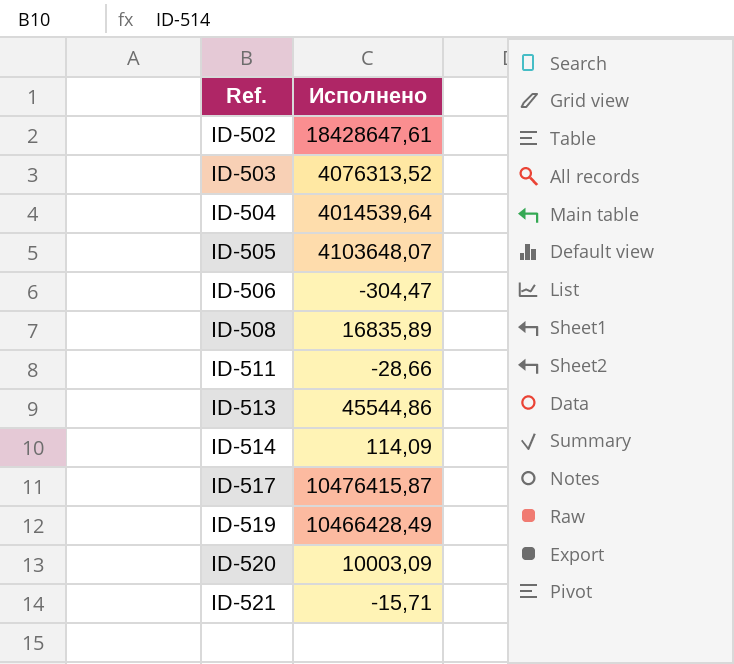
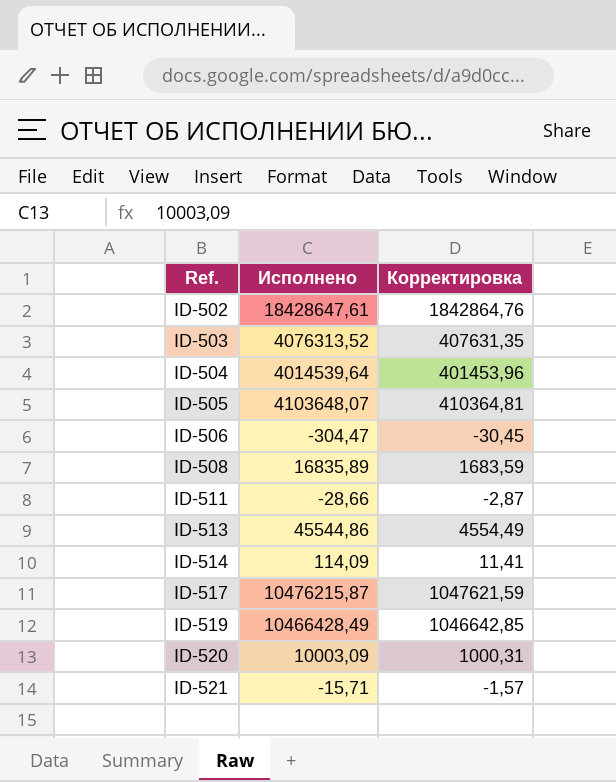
column Корректировка | formula: none -> [Исполнено] * 0,1
ID-517 | Исполнено: 10476415,87 -> 10476215,87

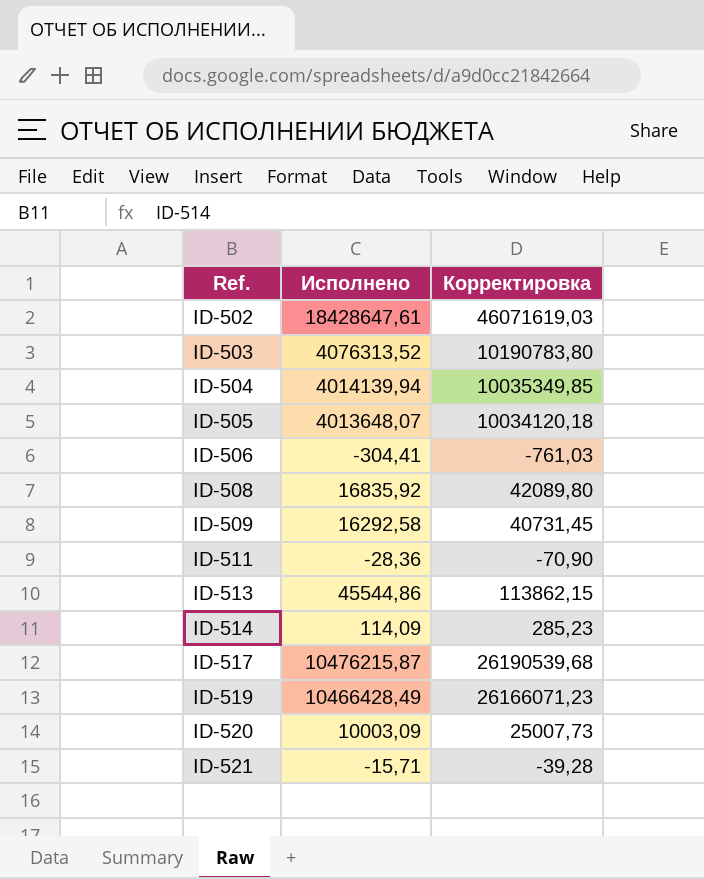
column Корректировка | formula: [Исполнено] * 0,1 -> [Исполнено] * 2,5
ID-504 | Исполнено: 4014539,64 -> 4014139,94
ID-505 | Исполнено: 4103648,07 -> 4013648,07
ID-506 | Исполнено: -304,47 -> -304,41
ID-508 | Исполнено: 16835,89 -> 16835,92
row ID-509: none -> 16292,58 | 40731,45
ID-511 | Исполнено: -28,66 -> -28,36

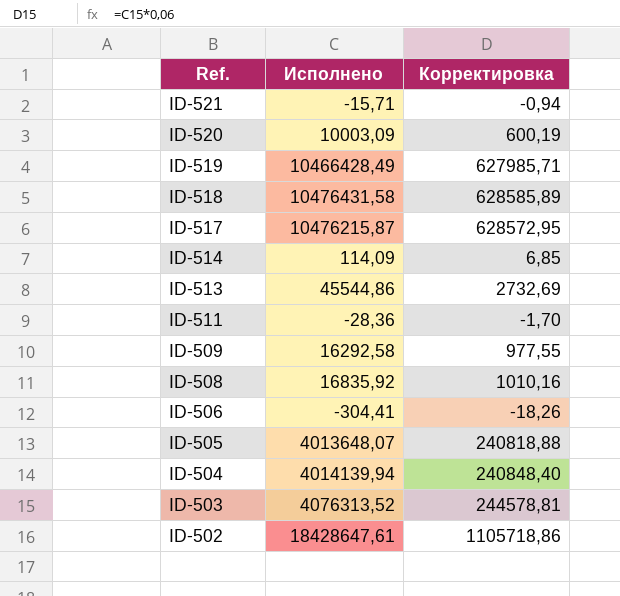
row order: Ref. ascending -> Ref. descending
column Корректировка | formula: [Исполнено] * 2,5 -> [Исполнено] * 0,06
row ID-518: none -> 10476431,58 | 628585,89

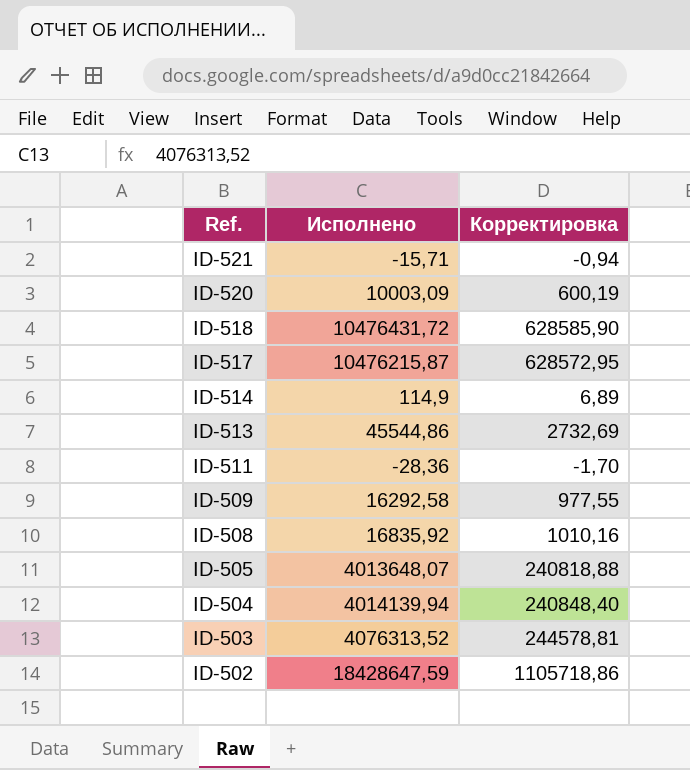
row ID-519: 10466428,49 | 627985,71 -> none
row ID-506: -304,41 | -18,26 -> none
ID-518 | Исполнено: 10476431,58 -> 10476431,72
ID-518 | Корректировка: 628585,89 -> 628585,90
ID-514 | Исполнено: 114,09 -> 114,9
ID-514 | Корректировка: 6,85 -> 6,89
ID-502 | Исполнено: 18428647,61 -> 18428647,59

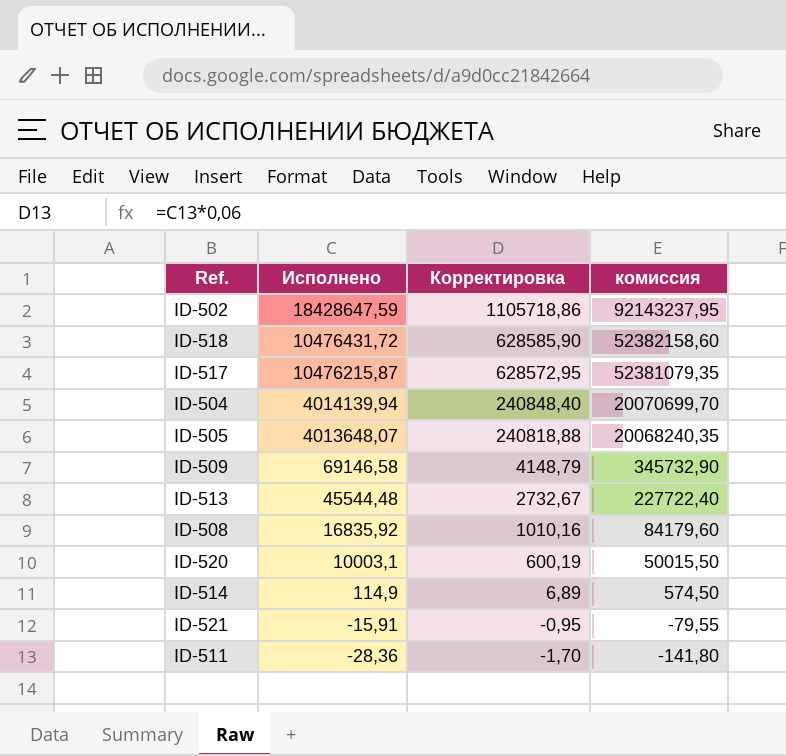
row order: Ref. descending -> Исполнено descending
column комиссия | formula: none -> [Исполнено] * 5
row ID-503: 4076313,52 | 244578,81 -> none
ID-509 | Исполнено: 16292,58 -> 69146,58
ID-509 | Корректировка: 977,55 -> 4148,79
ID-513 | Исполнено: 45544,86 -> 45544,48
ID-513 | Корректировка: 2732,69 -> 2732,67
ID-520 | Исполнено: 10003,09 -> 10003,1
ID-521 | Исполнено: -15,71 -> -15,91
ID-521 | Корректировка: -0,94 -> -0,95

